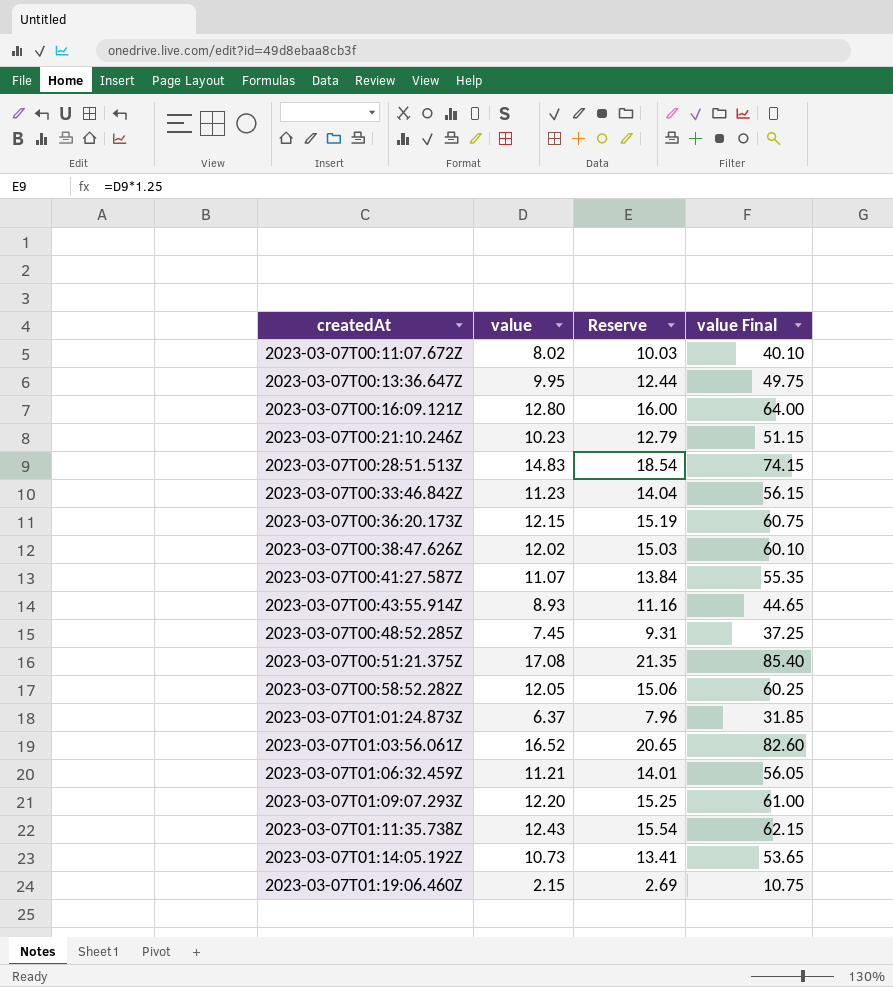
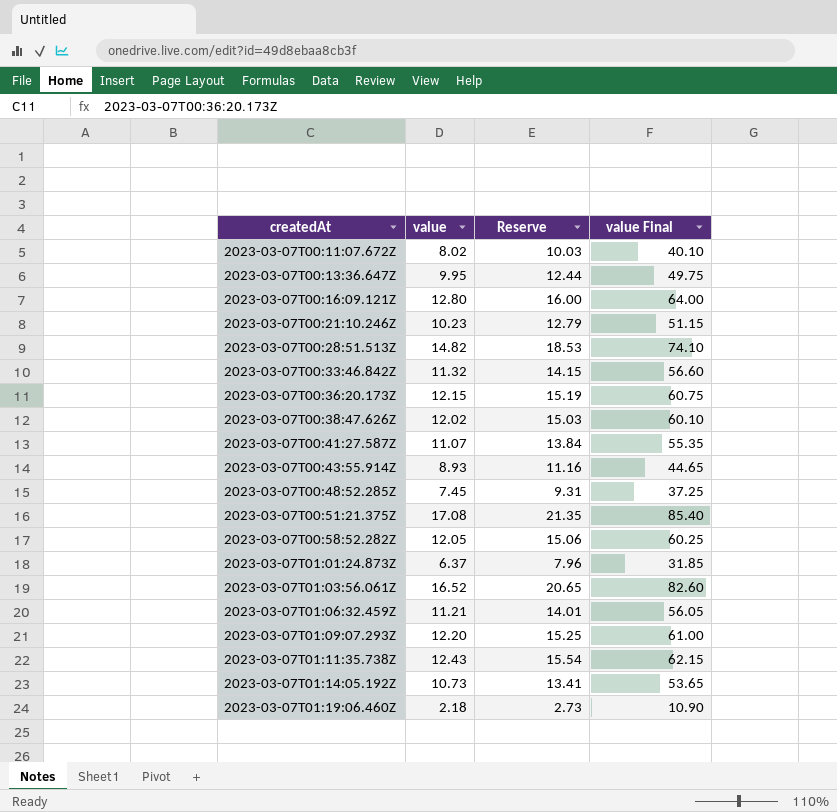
2023-03-07T00:28:51.513Z | value: 14.83 -> 14.82
2023-03-07T00:28:51.513Z | Reserve: 18.54 -> 18.53
2023-03-07T00:28:51.513Z | value Final: 74.15 -> 74.10
2023-03-07T00:33:46.842Z | value: 11.23 -> 11.32
2023-03-07T00:33:46.842Z | Reserve: 14.04 -> 14.15
2023-03-07T00:33:46.842Z | value Final: 56.15 -> 56.60
2023-03-07T01:19:06.460Z | value: 2.15 -> 2.18
2023-03-07T01:19:06.460Z | Reserve: 2.69 -> 2.73
2023-03-07T01:19:06.460Z | value Final: 10.75 -> 10.90

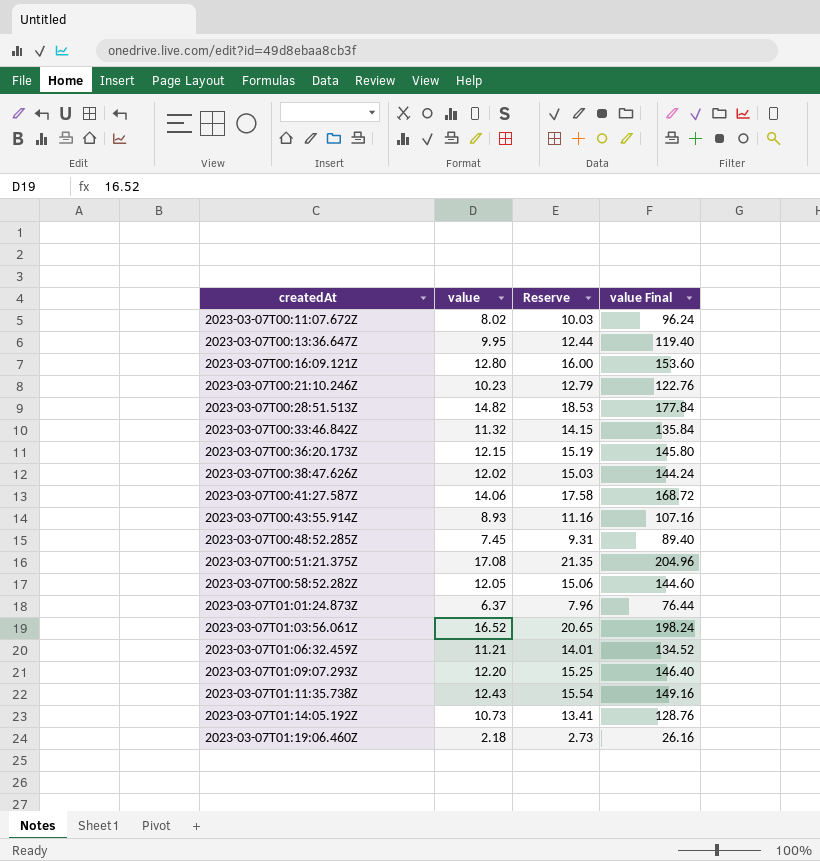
column value Final | formula: [value] * 5 -> [value] * 12
2023-03-07T00:41:27.587Z | value: 11.07 -> 14.06
2023-03-07T00:41:27.587Z | Reserve: 13.84 -> 17.58

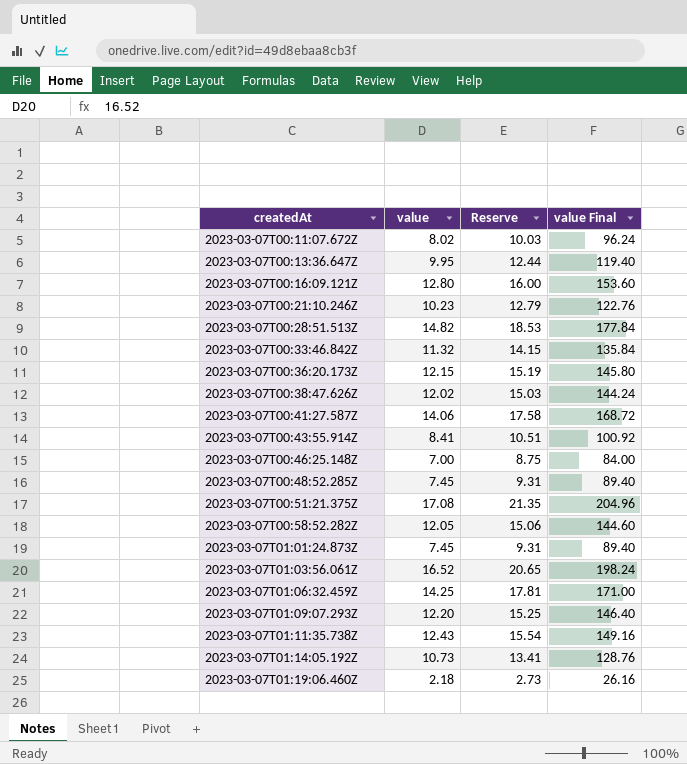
2023-03-07T00:43:55.914Z | value: 8.93 -> 8.41
2023-03-07T00:43:55.914Z | Reserve: 11.16 -> 10.51
2023-03-07T00:43:55.914Z | value Final: 107.16 -> 100.92
row 2023-03-07T00:46:25.148Z: none -> 7.00 | 8.75 | 84.00
2023-03-07T01:01:24.873Z | value: 6.37 -> 7.45
2023-03-07T01:01:24.873Z | Reserve: 7.96 -> 9.31
2023-03-07T01:01:24.873Z | value Final: 76.44 -> 89.40
2023-03-07T01:06:32.459Z | value: 11.21 -> 14.25
2023-03-07T01:06:32.459Z | Reserve: 14.01 -> 17.81
2023-03-07T01:06:32.459Z | value Final: 134.52 -> 171.00

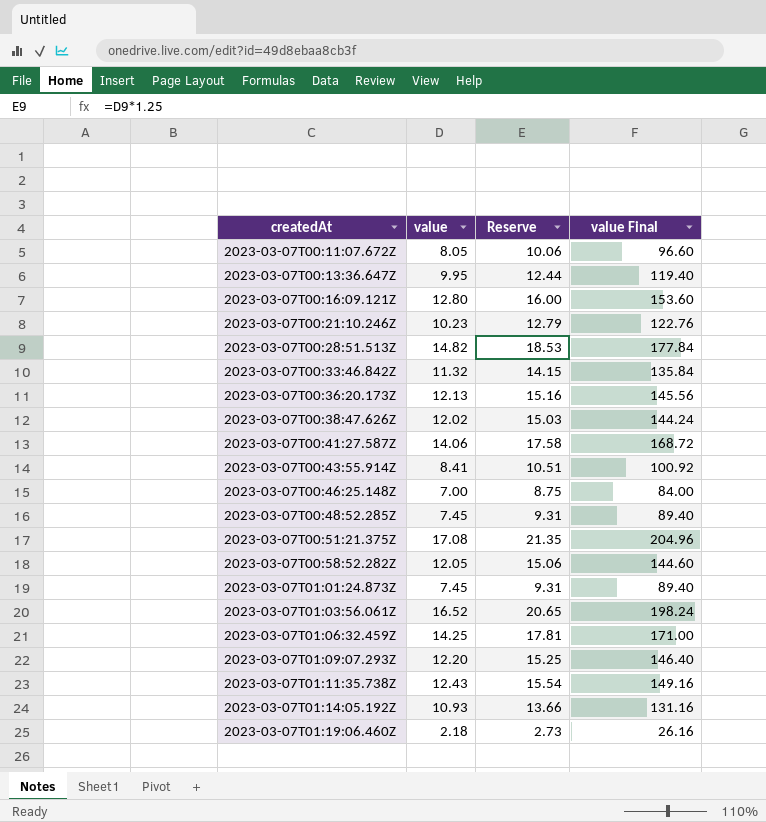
2023-03-07T00:11:07.672Z | value: 8.02 -> 8.05
2023-03-07T00:11:07.672Z | Reserve: 10.03 -> 10.06
2023-03-07T00:11:07.672Z | value Final: 96.24 -> 96.60
2023-03-07T00:36:20.173Z | value: 12.15 -> 12.13
2023-03-07T00:36:20.173Z | Reserve: 15.19 -> 15.16
2023-03-07T00:36:20.173Z | value Final: 145.80 -> 145.56
2023-03-07T01:14:05.192Z | value: 10.73 -> 10.93
2023-03-07T01:14:05.192Z | Reserve: 13.41 -> 13.66
2023-03-07T01:14:05.192Z | value Final: 128.76 -> 131.16

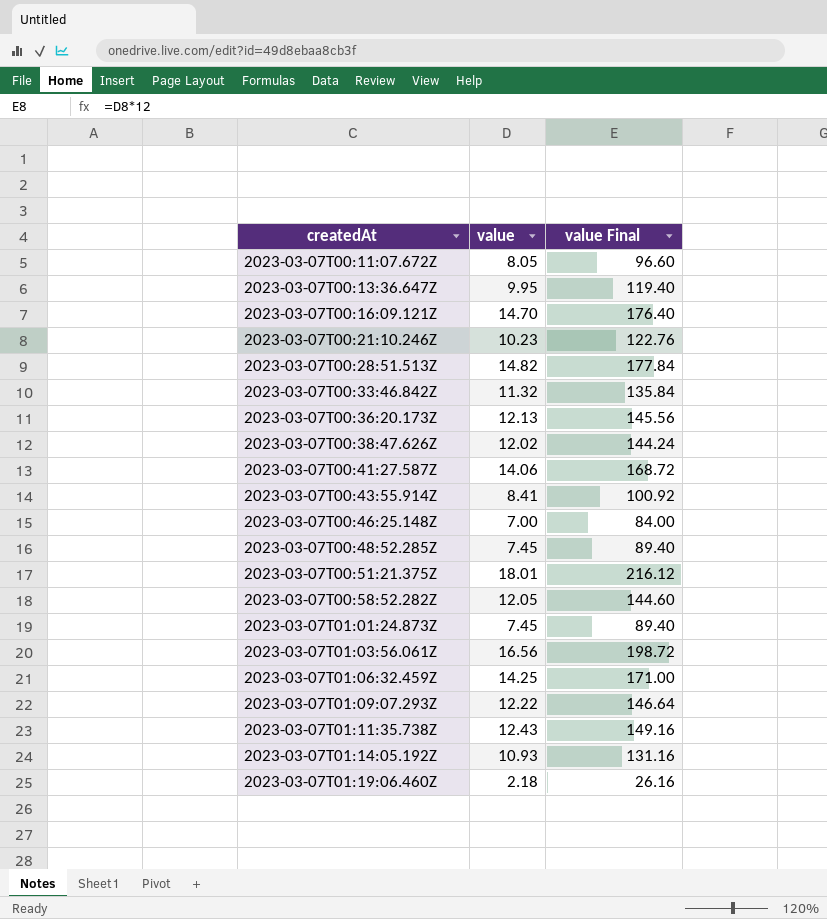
column Reserve | formula: [value] * 1.25 -> none
2023-03-07T00:16:09.121Z | value: 12.80 -> 14.70
2023-03-07T00:16:09.121Z | value Final: 153.60 -> 176.40
2023-03-07T00:51:21.375Z | value: 17.08 -> 18.01
2023-03-07T00:51:21.375Z | value Final: 204.96 -> 216.12
2023-03-07T01:03:56.061Z | value: 16.52 -> 16.56
2023-03-07T01:03:56.061Z | value Final: 198.24 -> 198.72
2023-03-07T01:09:07.293Z | value: 12.20 -> 12.22
2023-03-07T01:09:07.293Z | value Final: 146.40 -> 146.64

